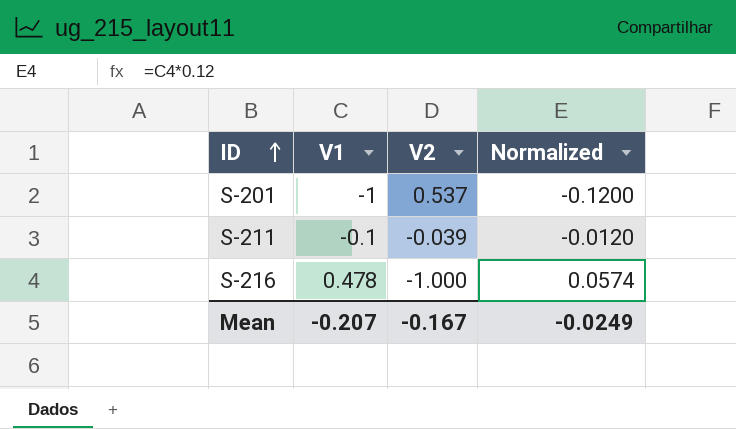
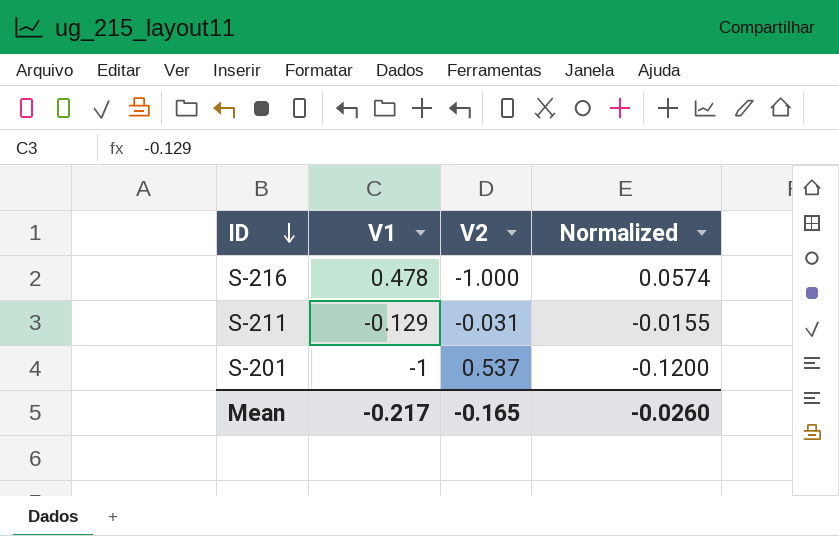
row order: ID ascending -> ID descending
S-211 | V1: -0.1 -> -0.129
S-211 | V2: -0.039 -> -0.031
S-211 | Normalized: -0.0120 -> -0.0155
Mean | V1: -0.207 -> -0.217
Mean | V2: -0.167 -> -0.165
Mean | Normalized: -0.0249 -> -0.0260

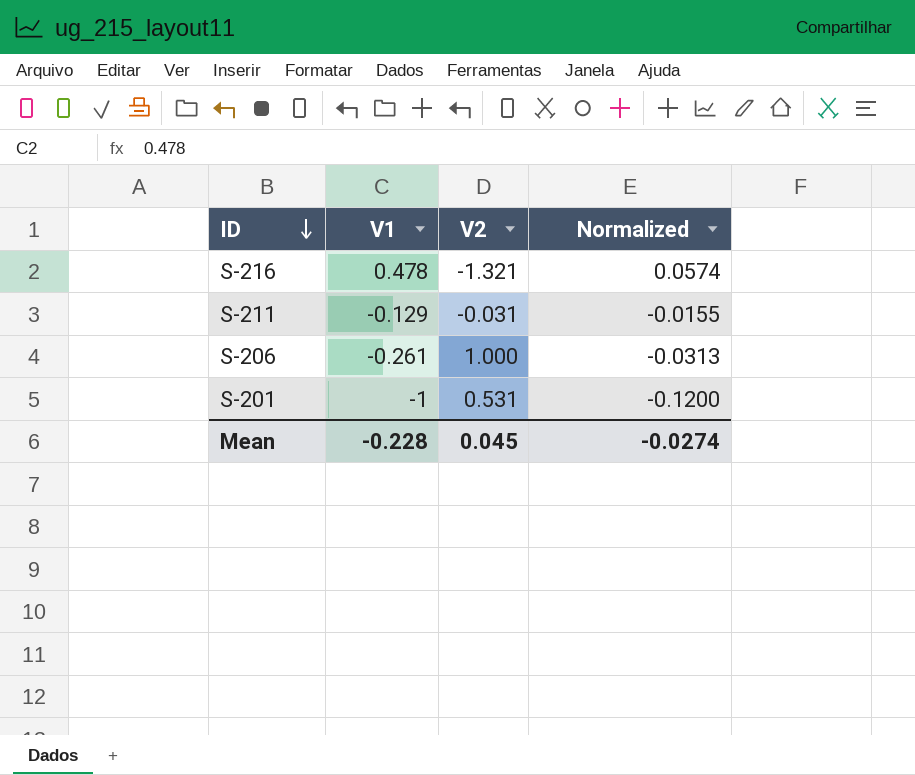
S-216 | V2: -1.000 -> -1.321
row S-206: none -> -0.261 | 1.000 | -0.0313
S-201 | V2: 0.537 -> 0.531
Mean | V1: -0.217 -> -0.228
Mean | V2: -0.165 -> 0.045
Mean | Normalized: -0.0260 -> -0.0274

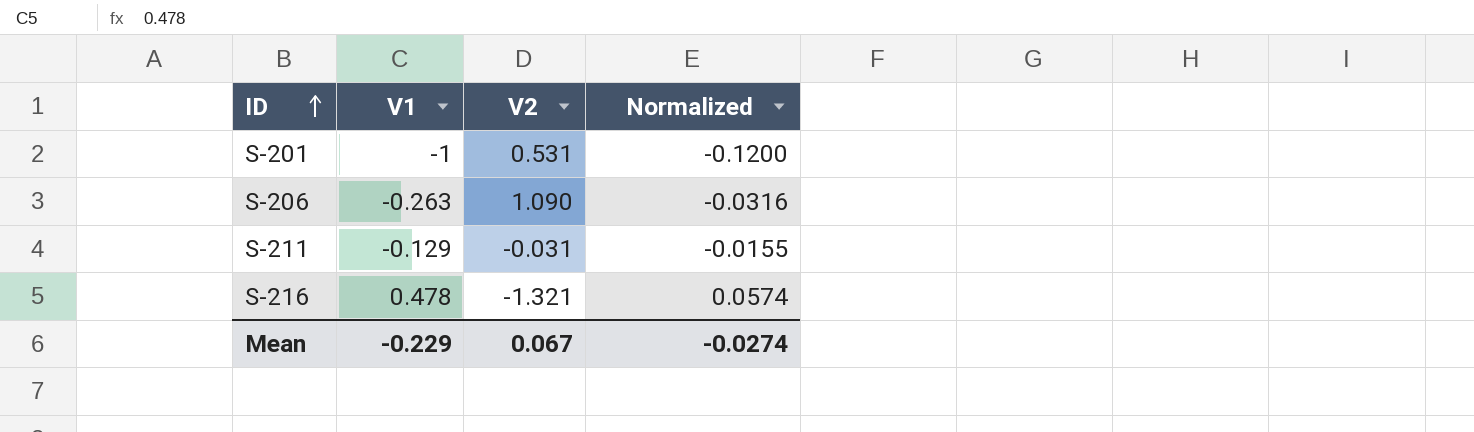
row order: ID descending -> ID ascending
S-206 | V1: -0.261 -> -0.263
S-206 | V2: 1.000 -> 1.090
S-206 | Normalized: -0.0313 -> -0.0316
Mean | V1: -0.228 -> -0.229
Mean | V2: 0.045 -> 0.067

